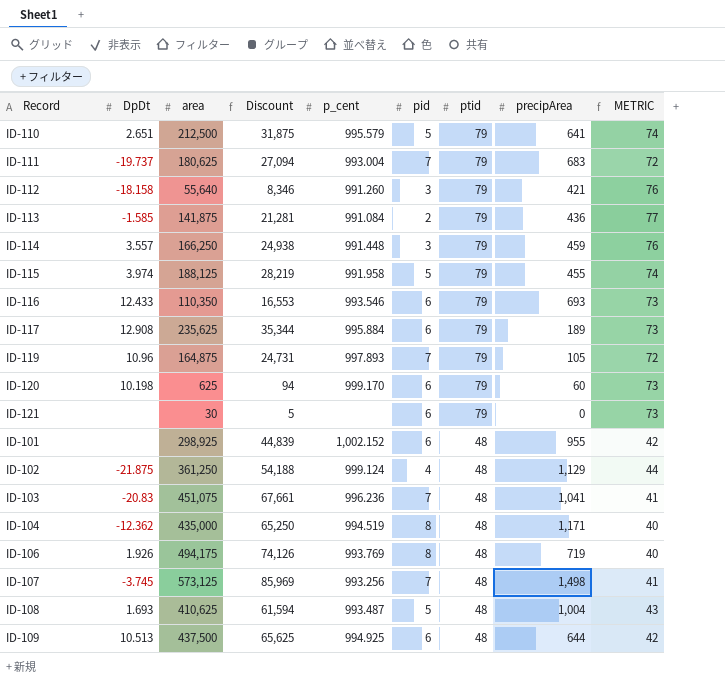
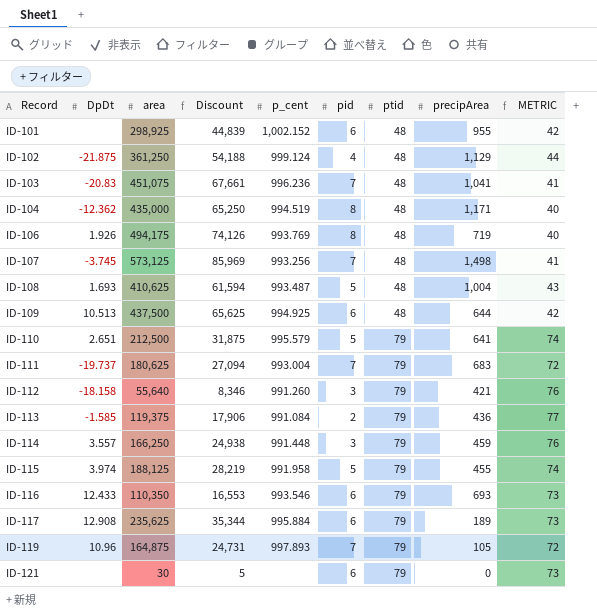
row order: ptid descending -> Record ascending
row ID-120: 10.198 | 625 | 94 | 999.170 | 6 | 79 | 60 | 73 -> none
ID-113 | area: 141,875 -> 119,375
ID-113 | Discount: 21,281 -> 17,906

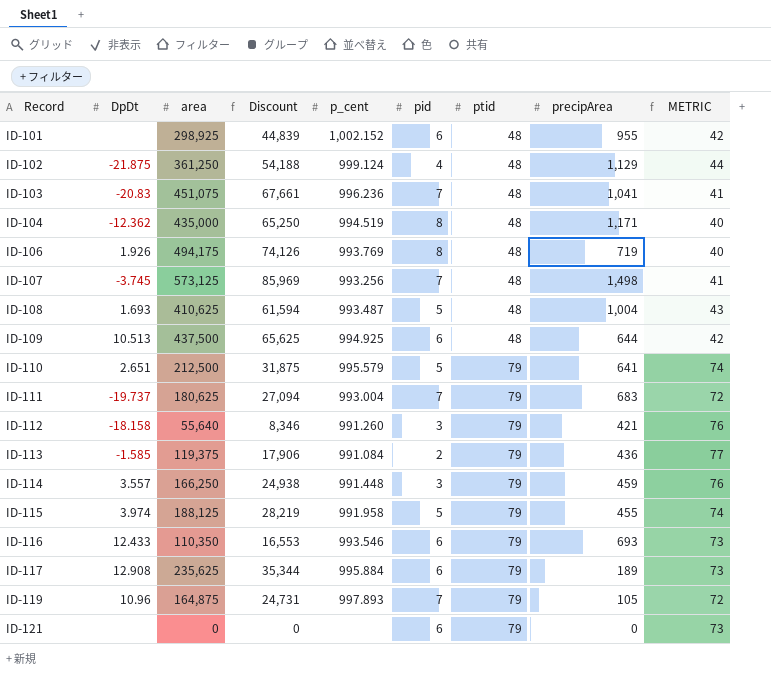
ID-121 | area: 30 -> 0
ID-121 | Discount: 5 -> 0

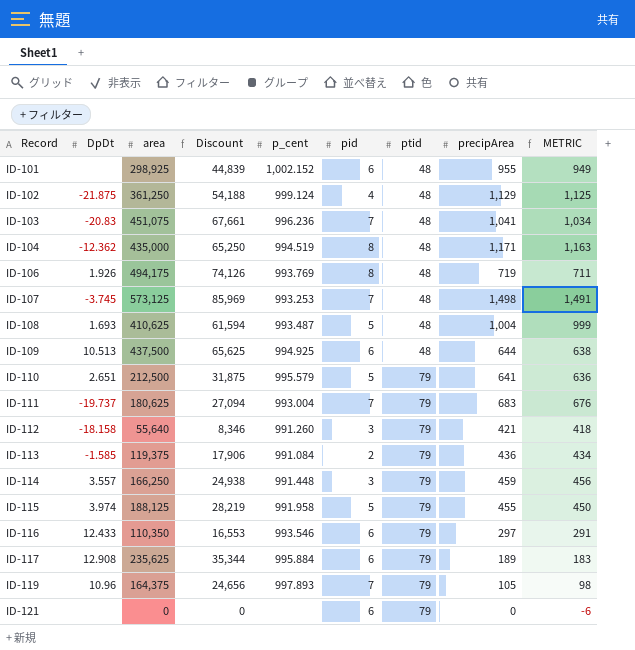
column METRIC | formula: [ptid] - [pid] -> [precipArea] - [pid]
ID-107 | p_cent: 993.256 -> 993.253
ID-116 | precipArea: 693 -> 297
ID-119 | area: 164,875 -> 164,375
ID-119 | Discount: 24,731 -> 24,656

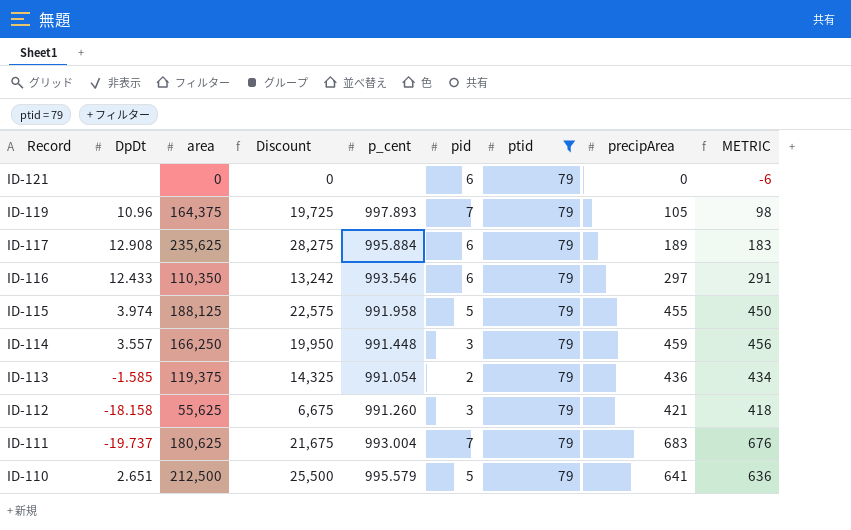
filter: none -> ptid = 79
row order: Record ascending -> Record descending
column Discount | formula: [area] * 0.15 -> [area] * 0.12
ID-113 | p_cent: 991.084 -> 991.054
ID-112 | area: 55,640 -> 55,625

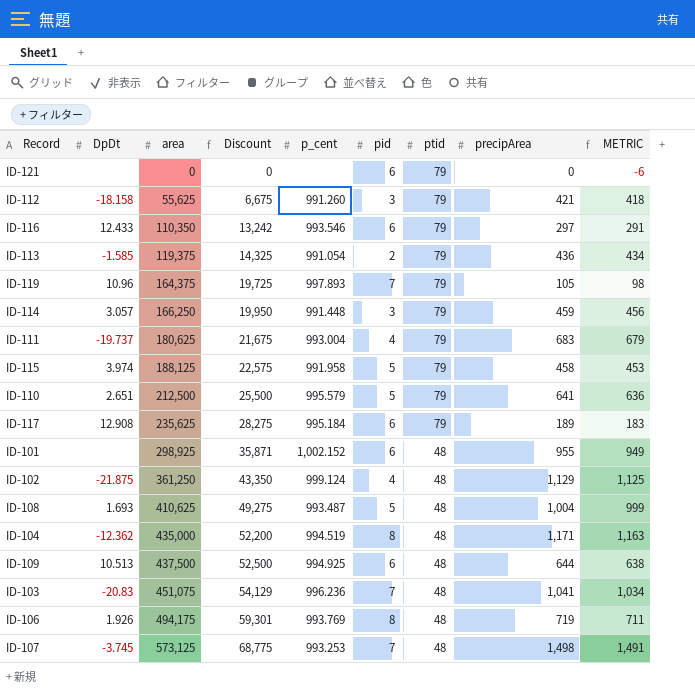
filter: ptid = 79 -> none
row order: Record descending -> area ascending
ID-114 | DpDt: 3.557 -> 3.057
ID-111 | pid: 7 -> 4
ID-111 | METRIC: 676 -> 679
ID-115 | precipArea: 455 -> 458
ID-115 | METRIC: 450 -> 453
ID-117 | p_cent: 995.884 -> 995.184

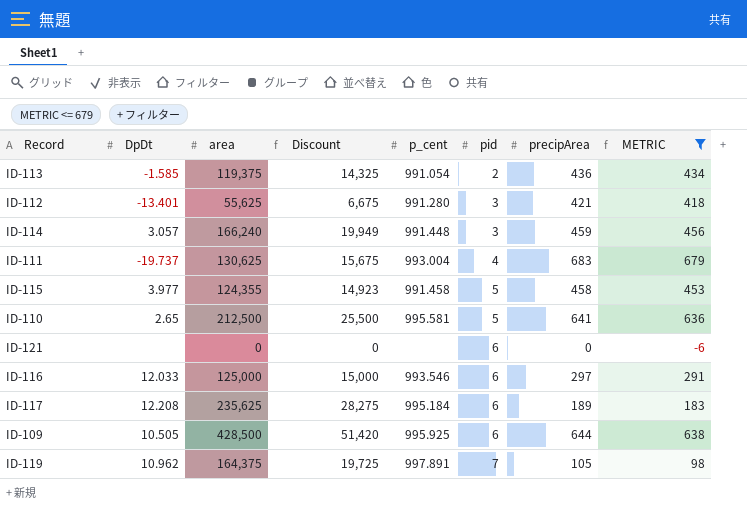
filter: none -> METRIC <= 679
row order: area ascending -> pid ascending
column ptid | position: 7 -> none
ID-112 | DpDt: -18.158 -> -13.401
ID-112 | p_cent: 991.260 -> 991.280
ID-114 | area: 166,250 -> 166,240
ID-114 | Discount: 19,950 -> 19,949
ID-111 | area: 180,625 -> 130,625
ID-111 | Discount: 21,675 -> 15,675
ID-115 | DpDt: 3.974 -> 3.977
ID-115 | area: 188,125 -> 124,355
ID-115 | Discount: 22,575 -> 14,923
ID-115 | p_cent: 991.958 -> 991.458
ID-110 | DpDt: 2.651 -> 2.65
ID-110 | p_cent: 995.579 -> 995.581
ID-116 | DpDt: 12.433 -> 12.033
ID-116 | area: 110,350 -> 125,000
ID-116 | Discount: 13,242 -> 15,000
ID-117 | DpDt: 12.908 -> 12.208
ID-109 | DpDt: 10.513 -> 10.505
ID-109 | area: 437,500 -> 428,500
ID-109 | Discount: 52,500 -> 51,420
ID-109 | p_cent: 994.925 -> 995.925
ID-119 | DpDt: 10.96 -> 10.962
ID-119 | p_cent: 997.893 -> 997.891

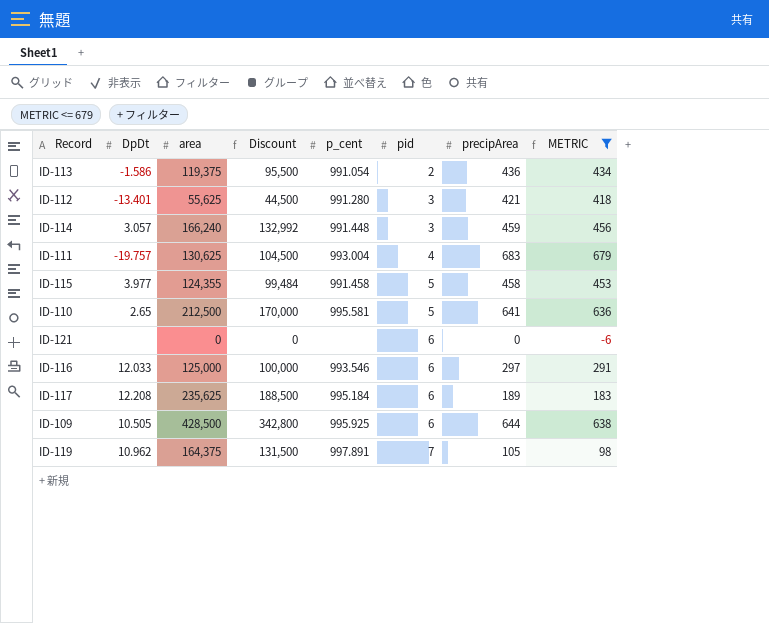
column Discount | formula: [area] * 0.12 -> [area] * 0.8
ID-113 | DpDt: -1.585 -> -1.586
ID-111 | DpDt: -19.737 -> -19.757

